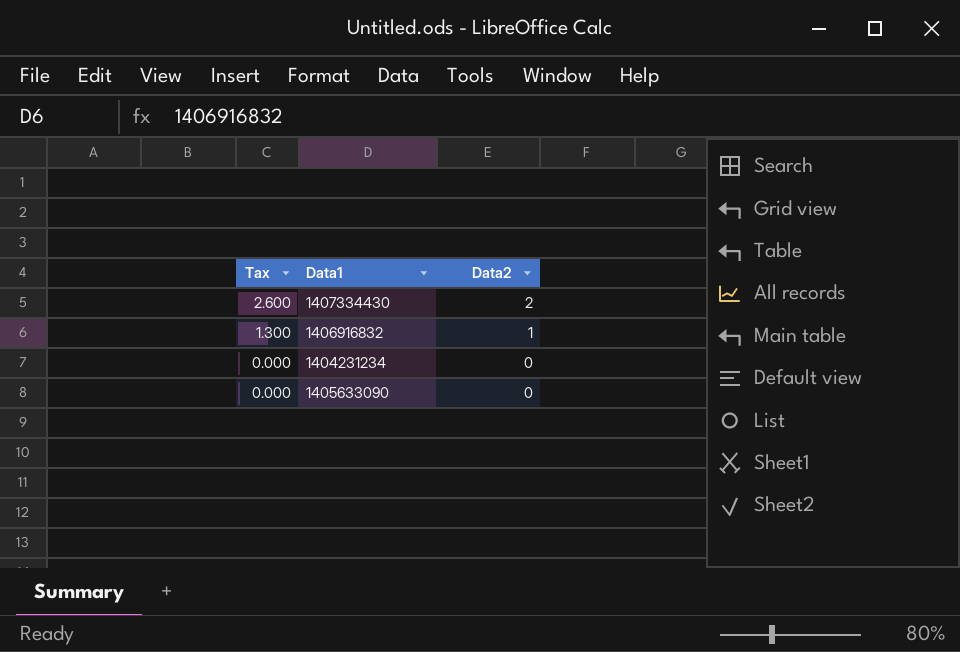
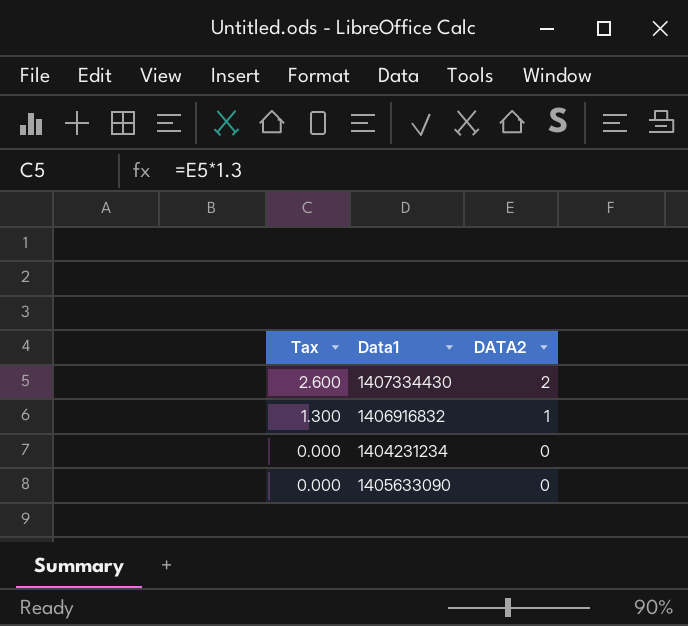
column name: Data2 -> DATA2

